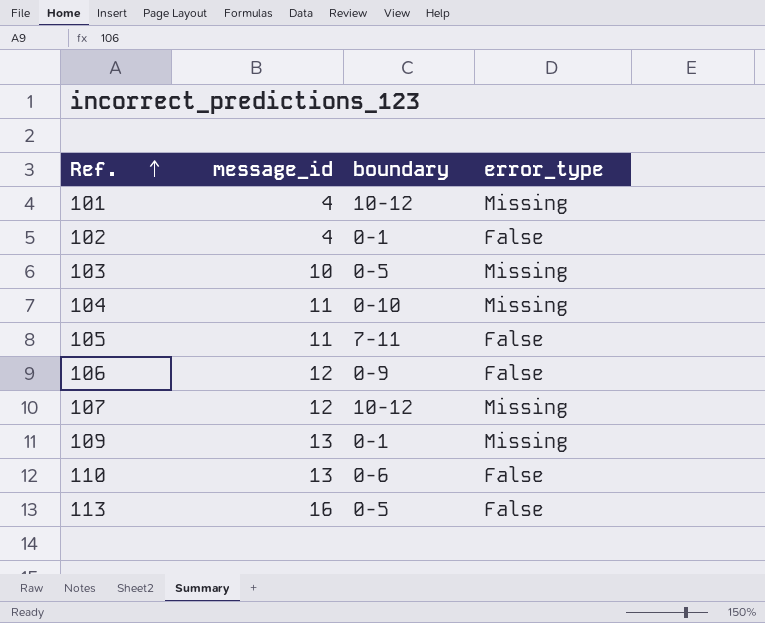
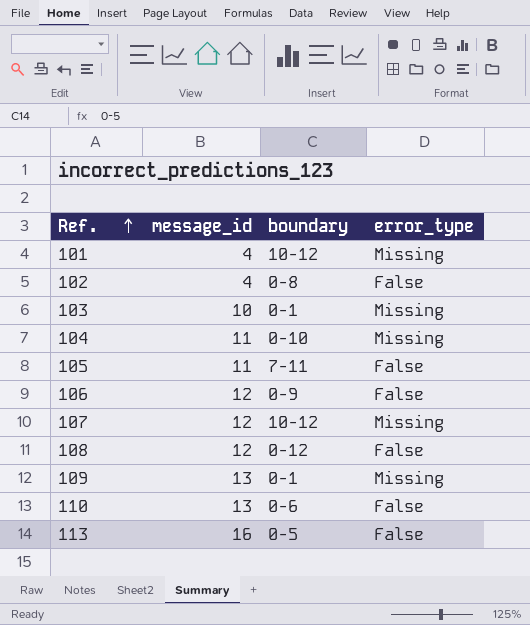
102 | boundary: 0-1 -> 0-8
103 | boundary: 0-5 -> 0-1
row 108: none -> 12 | 0-12 | False

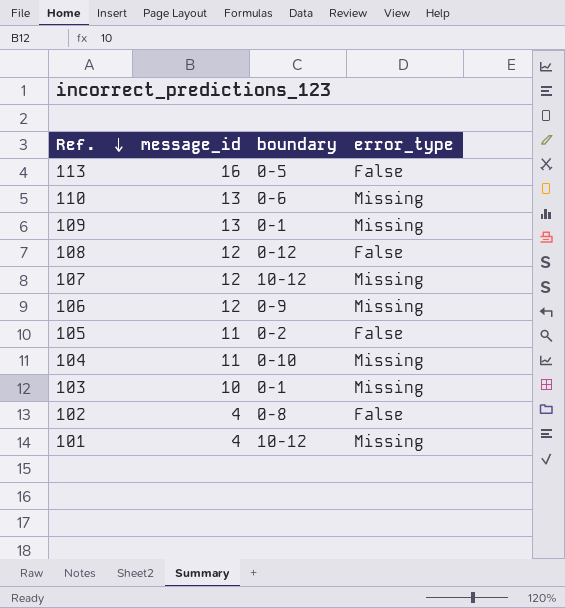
row order: Ref. ascending -> Ref. descending
110 | error_type: False -> Missing
106 | error_type: False -> Missing
105 | boundary: 7-11 -> 0-2

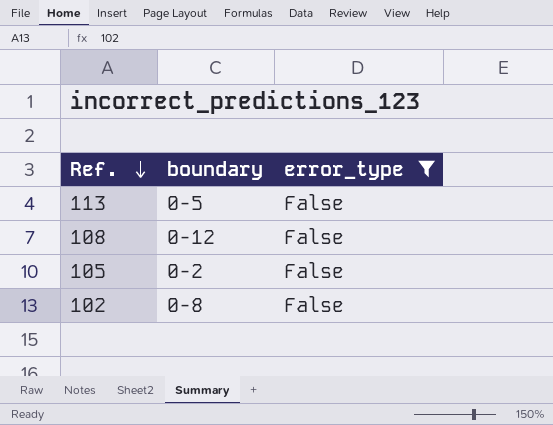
filter: none -> error_type = False
column message_id | position: 2 -> none

